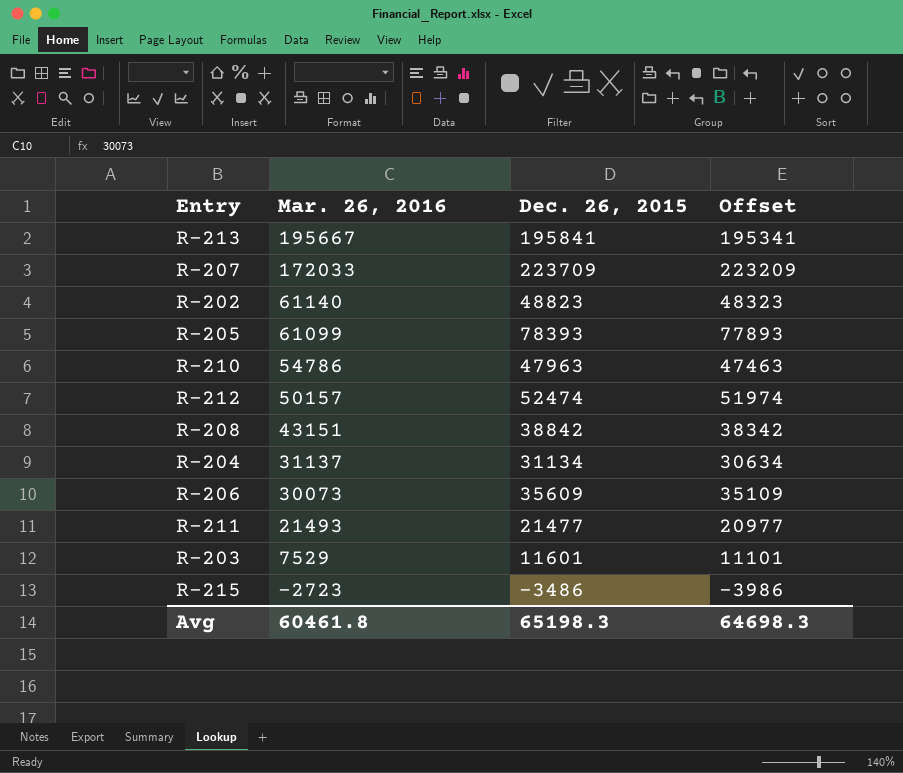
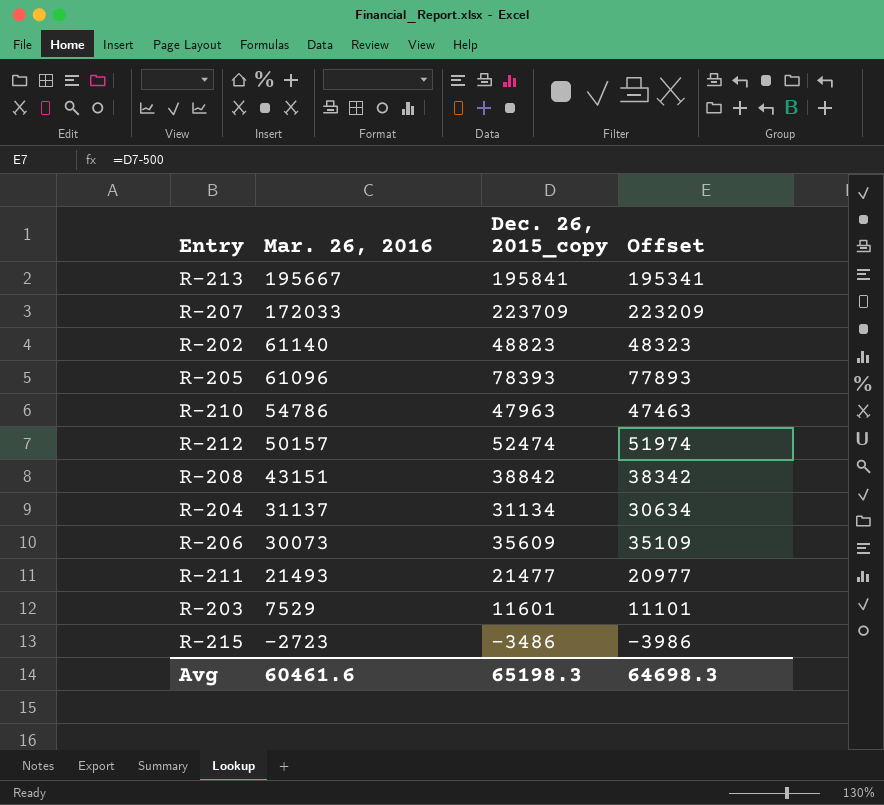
column name: Dec. 26, 2015 -> Dec. 26, 2015_copy
R-205 | Mar. 26, 2016: 61099 -> 61096
Avg | Mar. 26, 2016: 60461.8 -> 60461.6

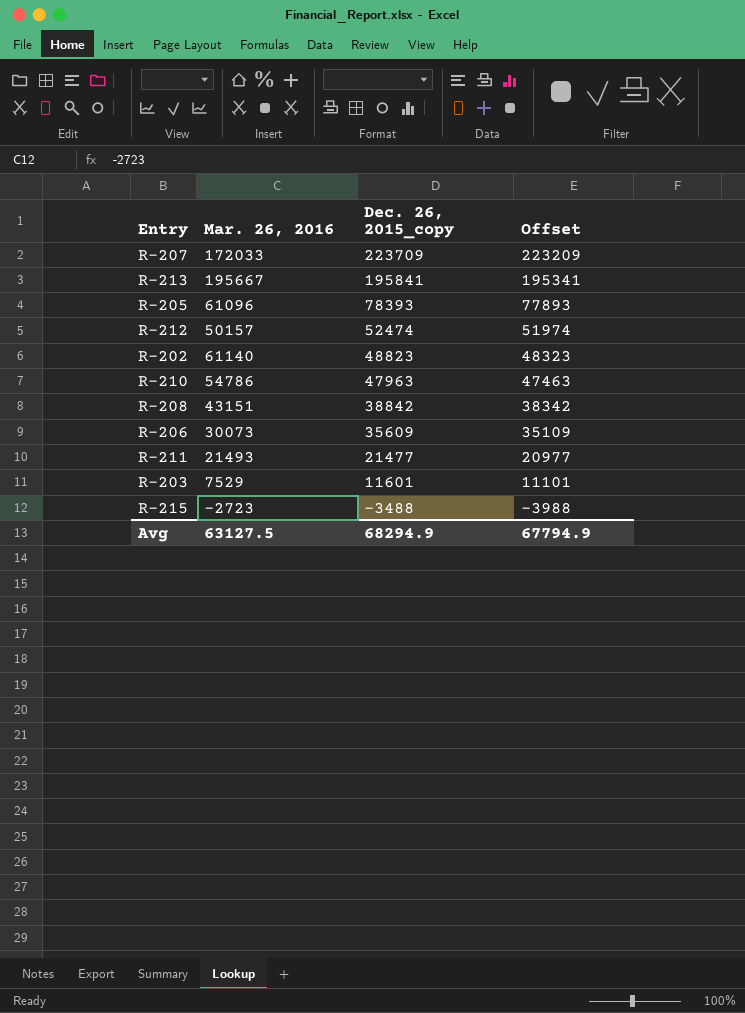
row order: Mar. 26, 2016 descending -> Dec. 26, 2015_copy descending
row R-204: 31137 | 31134 | 30634 -> none
R-215 | Dec. 26, 2015_copy: -3486 -> -3488
R-215 | Offset: -3986 -> -3988
Avg | Mar. 26, 2016: 60461.6 -> 63127.5
Avg | Dec. 26, 2015_copy: 65198.3 -> 68294.9
Avg | Offset: 64698.3 -> 67794.9

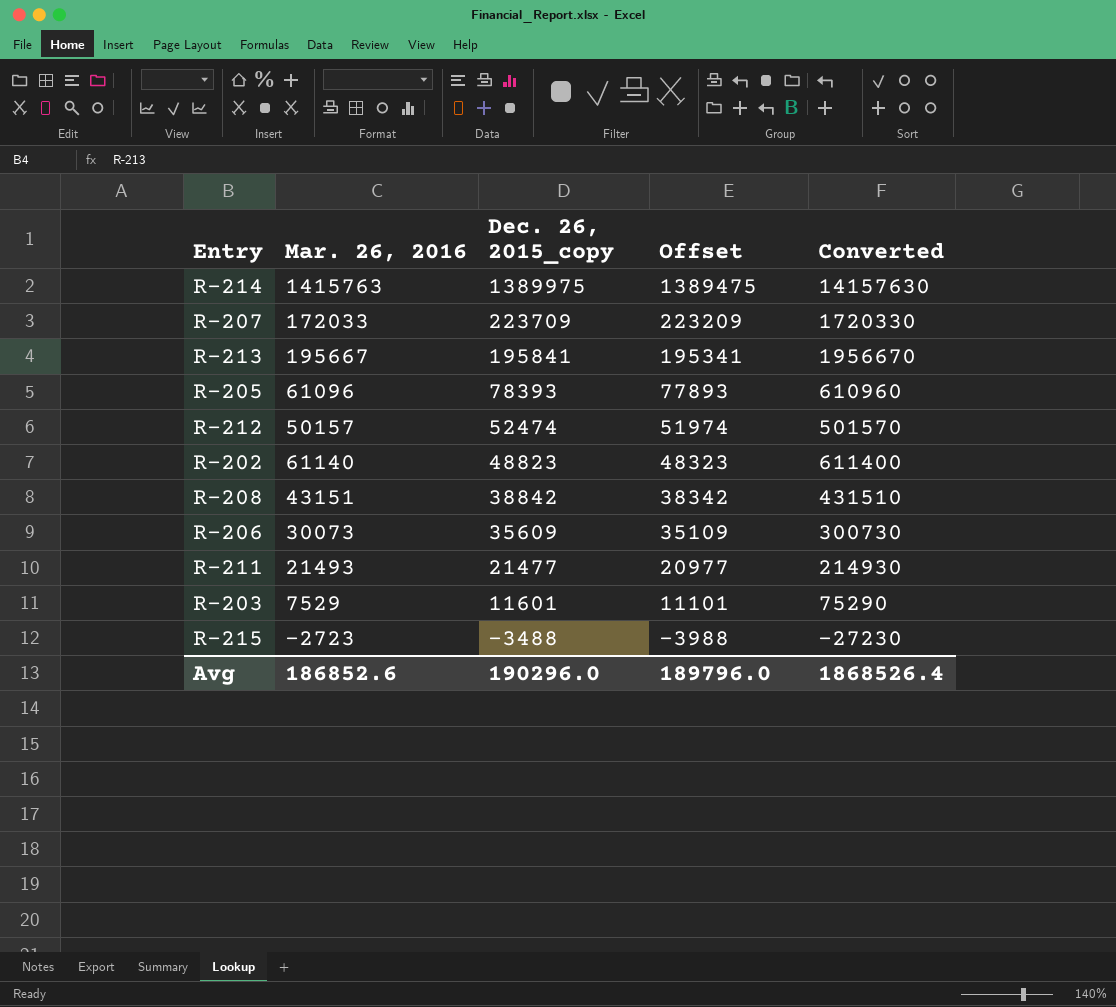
column Converted | formula: none -> [Mar. 26, 2016] * 10
row R-210: 54786 | 47963 | 47463 -> none
row R-214: none -> 1415763 | 1389975 | 1389475 | 14157630
Avg | Mar. 26, 2016: 63127.5 -> 186852.6
Avg | Dec. 26, 2015_copy: 68294.9 -> 190296.0
Avg | Offset: 67794.9 -> 189796.0

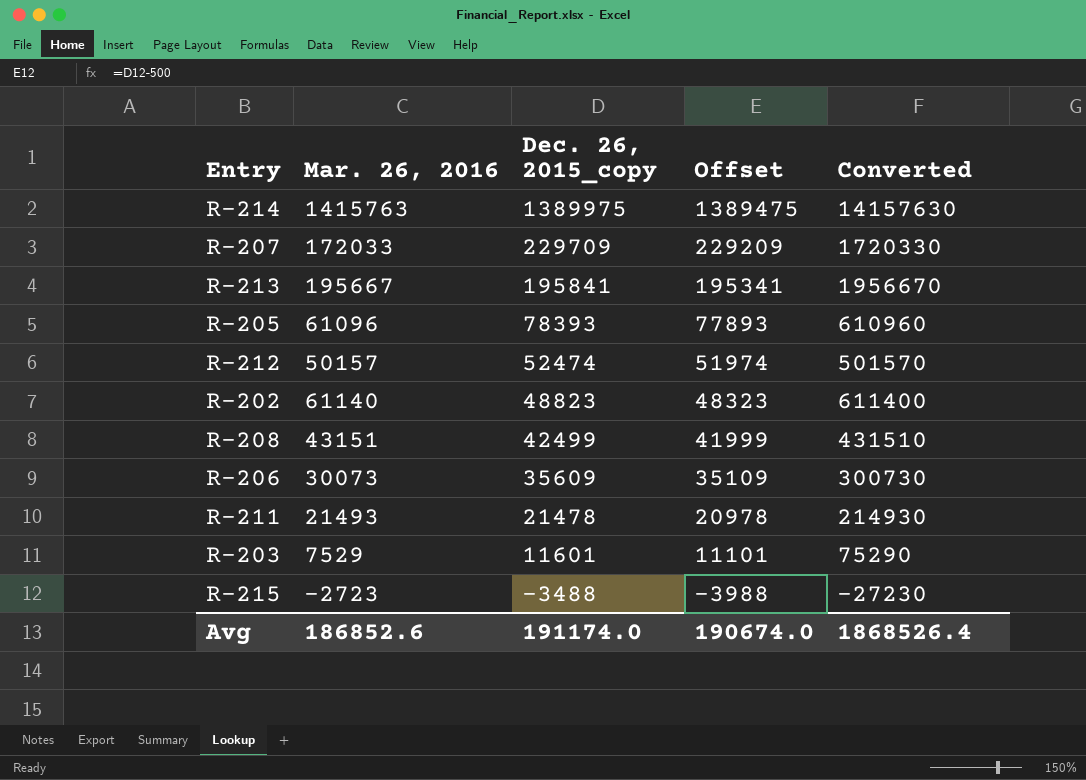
R-207 | Dec. 26, 2015_copy: 223709 -> 229709
R-207 | Offset: 223209 -> 229209
R-208 | Dec. 26, 2015_copy: 38842 -> 42499
R-208 | Offset: 38342 -> 41999
R-211 | Dec. 26, 2015_copy: 21477 -> 21478
R-211 | Offset: 20977 -> 20978
Avg | Dec. 26, 2015_copy: 190296.0 -> 191174.0
Avg | Offset: 189796.0 -> 190674.0

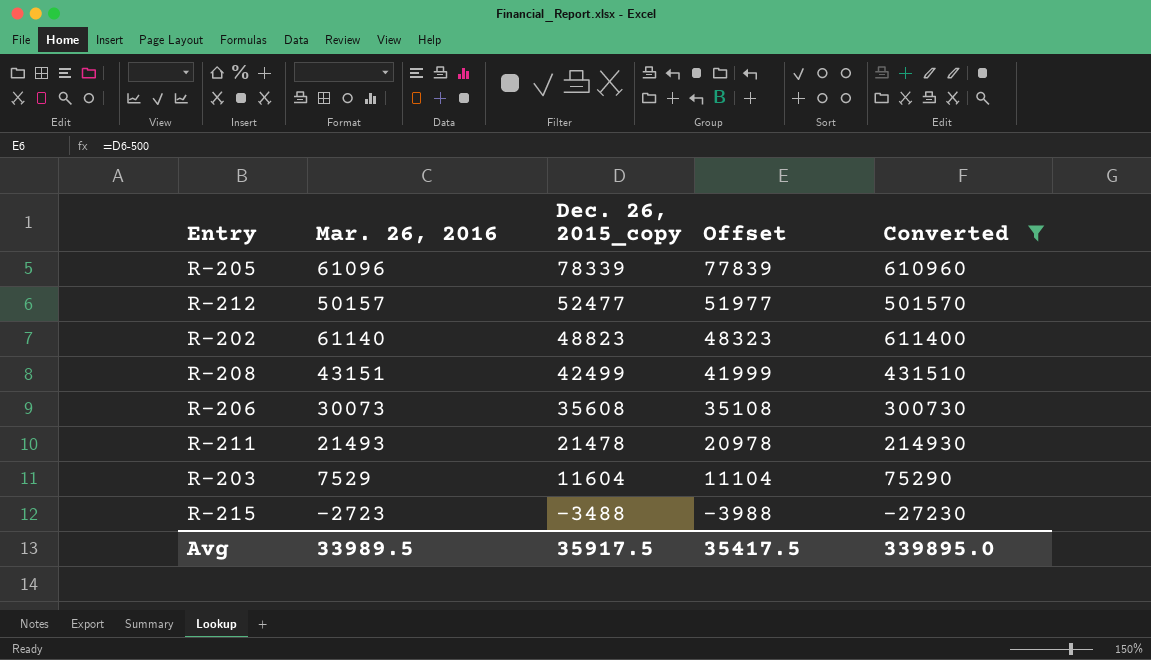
filter: none -> Converted <= 611400
R-205 | Dec. 26, 2015_copy: 78393 -> 78339
R-205 | Offset: 77893 -> 77839
R-212 | Dec. 26, 2015_copy: 52474 -> 52477
R-212 | Offset: 51974 -> 51977
R-206 | Dec. 26, 2015_copy: 35609 -> 35608
R-206 | Offset: 35109 -> 35108
R-203 | Dec. 26, 2015_copy: 11601 -> 11604
R-203 | Offset: 11101 -> 11104
Avg | Mar. 26, 2016: 186852.6 -> 33989.5
Avg | Dec. 26, 2015_copy: 191174.0 -> 35917.5
Avg | Offset: 190674.0 -> 35417.5
Avg | Converted: 1868526.4 -> 339895.0

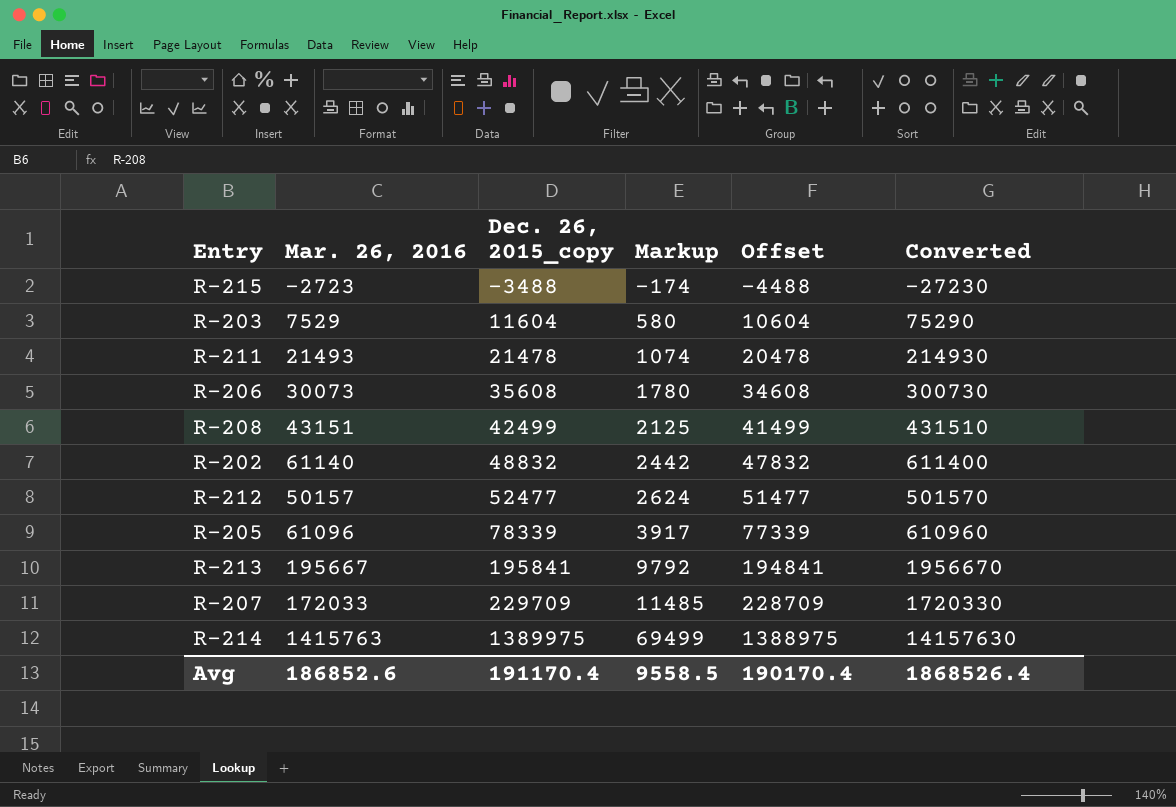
filter: Converted <= 611400 -> none
row order: Dec. 26, 2015_copy descending -> Dec. 26, 2015_copy ascending
column Markup | formula: none -> [Dec. 26, 2015_copy] * 0.05
column Offset | formula: [Dec. 26, 2015_copy] - 500 -> [Dec. 26, 2015_copy] - 1000
R-202 | Dec. 26, 2015_copy: 48823 -> 48832
Avg | Mar. 26, 2016: 33989.5 -> 186852.6
Avg | Dec. 26, 2015_copy: 35917.5 -> 191170.4
Avg | Offset: 35417.5 -> 190170.4
Avg | Converted: 339895.0 -> 1868526.4

